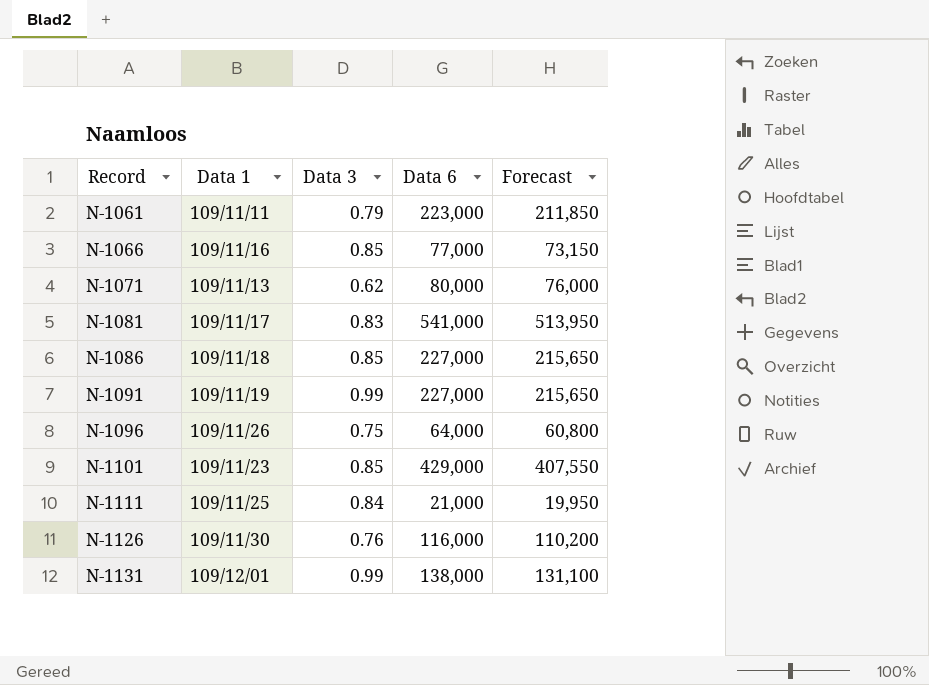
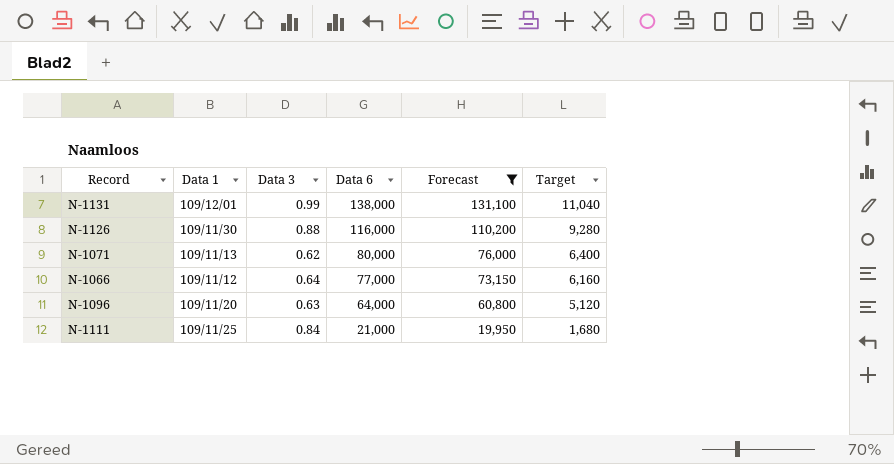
filter: none -> Forecast <= 131,100
row order: Record ascending -> Data 6 descending
column Target | formula: none -> [Data 6] * 0.08
N-1126 | Data 3: 0.76 -> 0.88
N-1066 | Data 1: 109/11/16 -> 109/11/12
N-1066 | Data 3: 0.85 -> 0.64
N-1096 | Data 1: 109/11/26 -> 109/11/20
N-1096 | Data 3: 0.75 -> 0.63

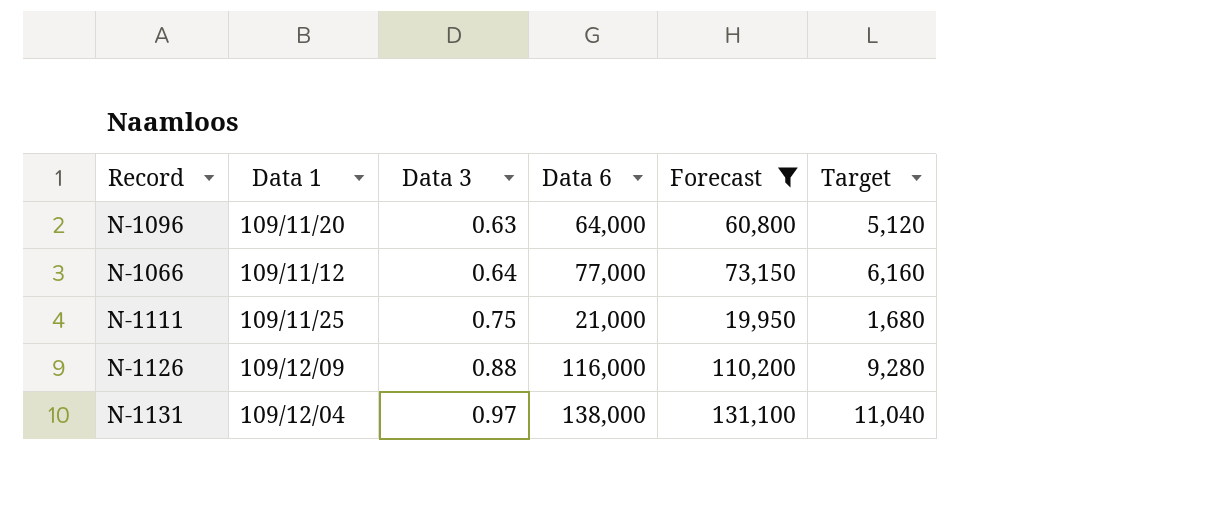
row order: Data 6 descending -> Data 3 ascending
row N-1071: 109/11/13 | 0.62 | 80,000 | 76,000 | 6,400 -> none
N-1111 | Data 3: 0.84 -> 0.75
N-1126 | Data 1: 109/11/30 -> 109/12/09
N-1131 | Data 1: 109/12/01 -> 109/12/04
N-1131 | Data 3: 0.99 -> 0.97

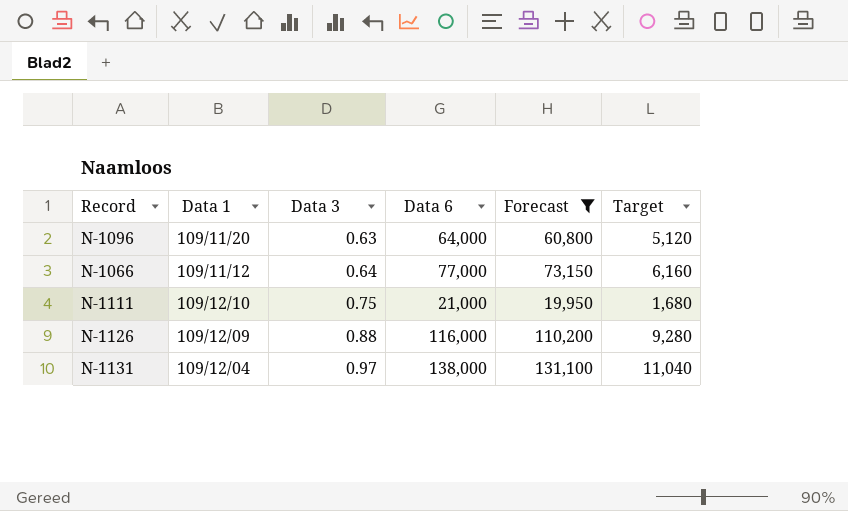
N-1111 | Data 1: 109/11/25 -> 109/12/10

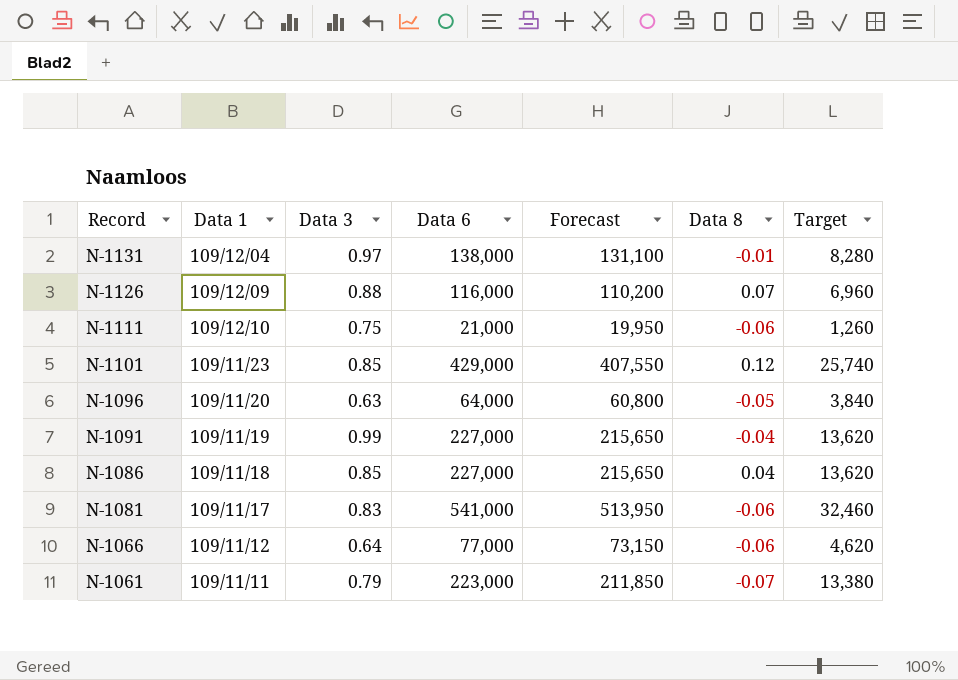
filter: Forecast <= 131,100 -> none
row order: Data 3 ascending -> Record descending
column Data 8 | position: none -> 6
column Target | formula: [Data 6] * 0.08 -> [Data 6] * 0.06

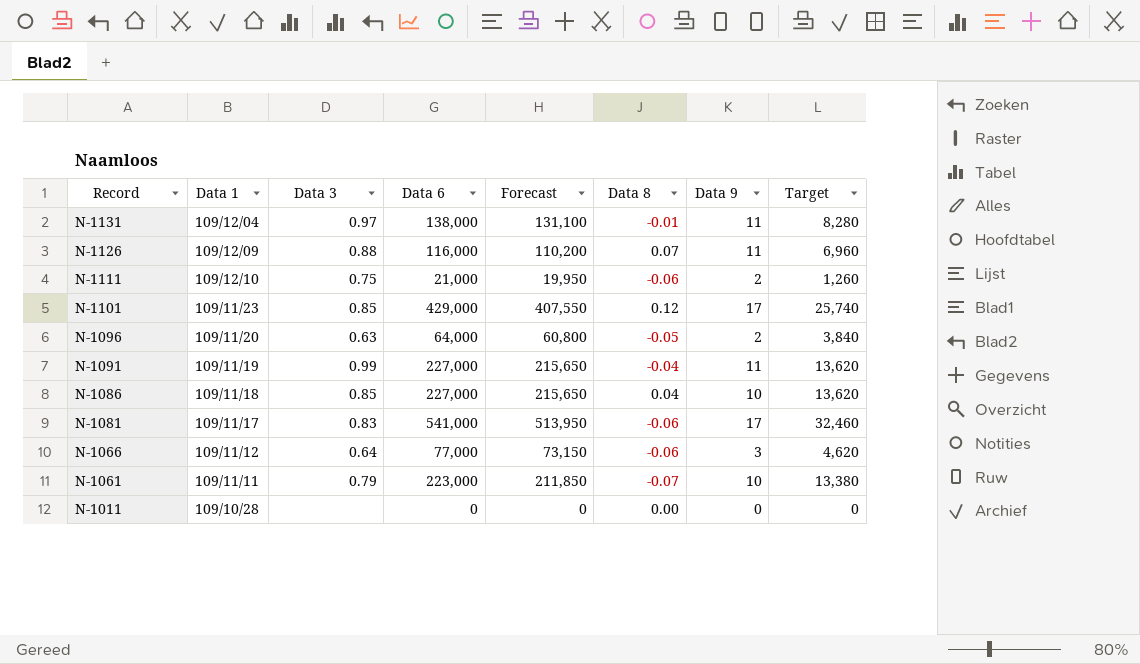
column Data 9 | position: none -> 7
row N-1011: none -> 109/10/28 | none | 0 | 0 | 0.00 | 0 | 0

